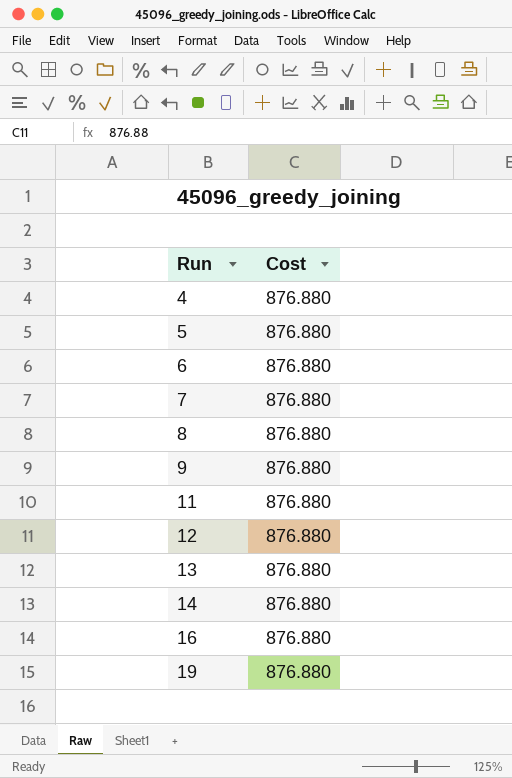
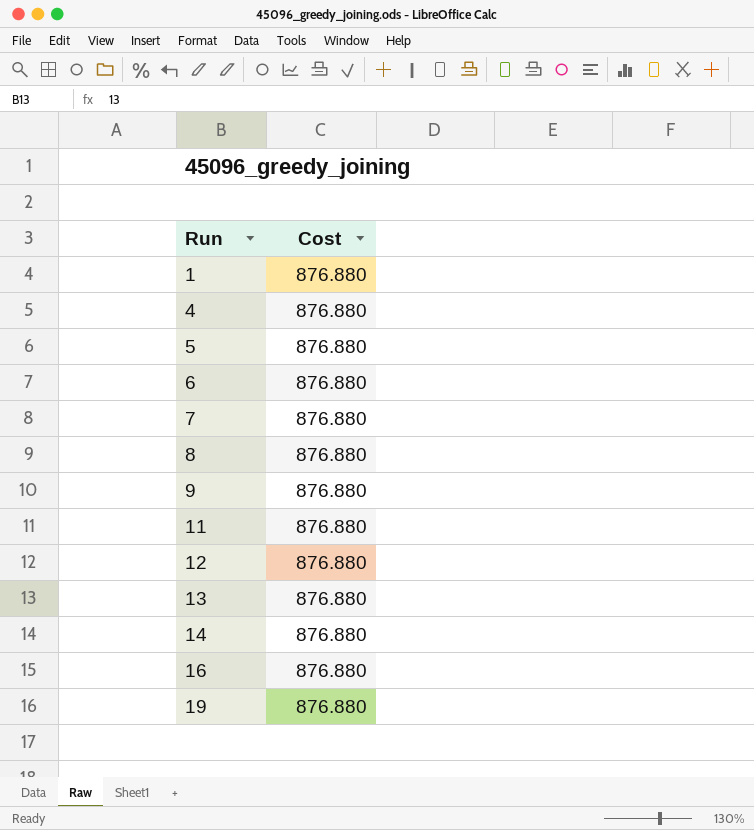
row 1: none -> 876.880

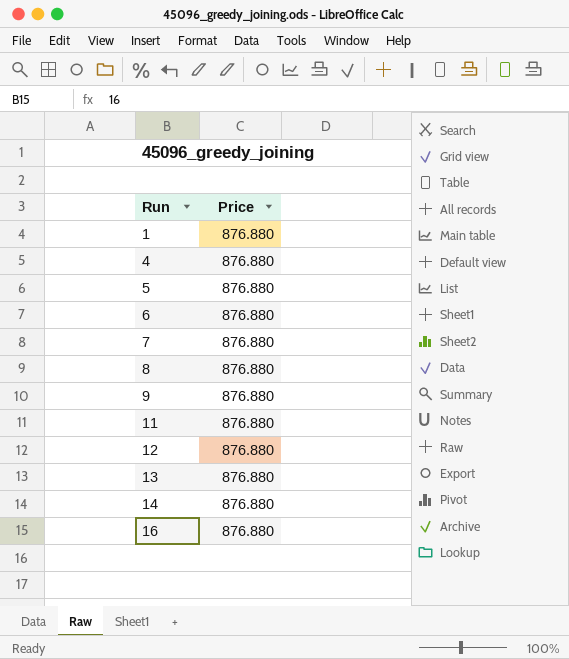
column name: Cost -> Price
row 19: 876.880 -> none

